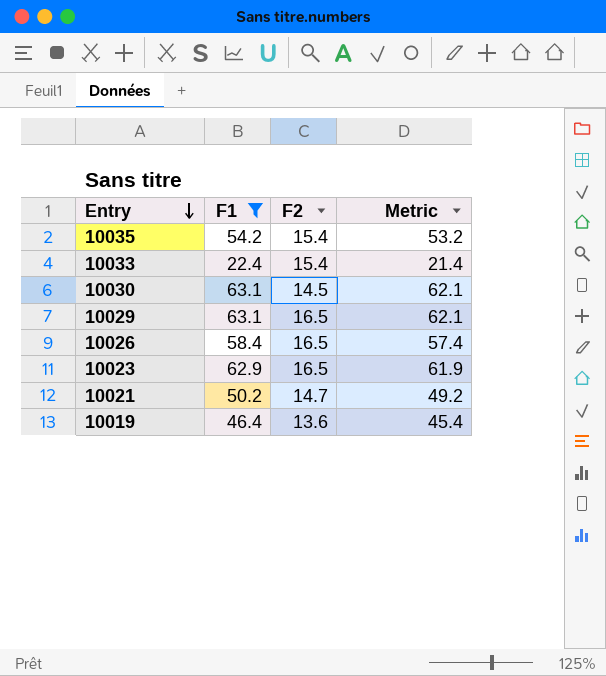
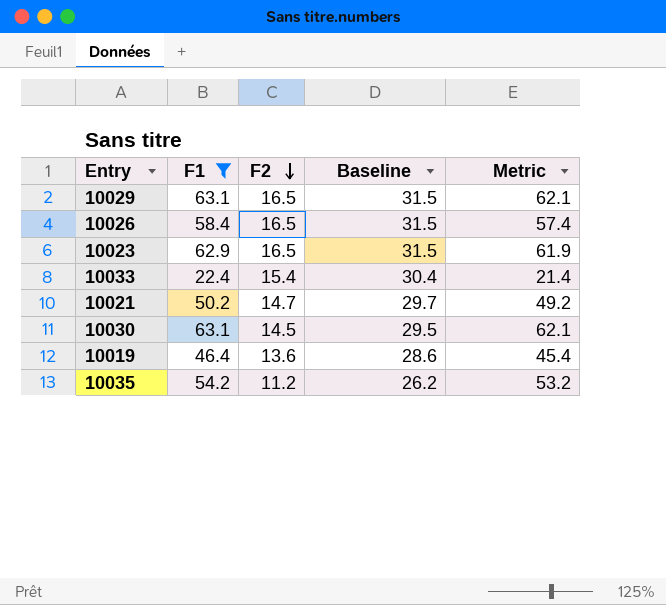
row order: Entry descending -> F2 descending
column Baseline | formula: none -> [F2] + 15
10035 | F2: 15.4 -> 11.2

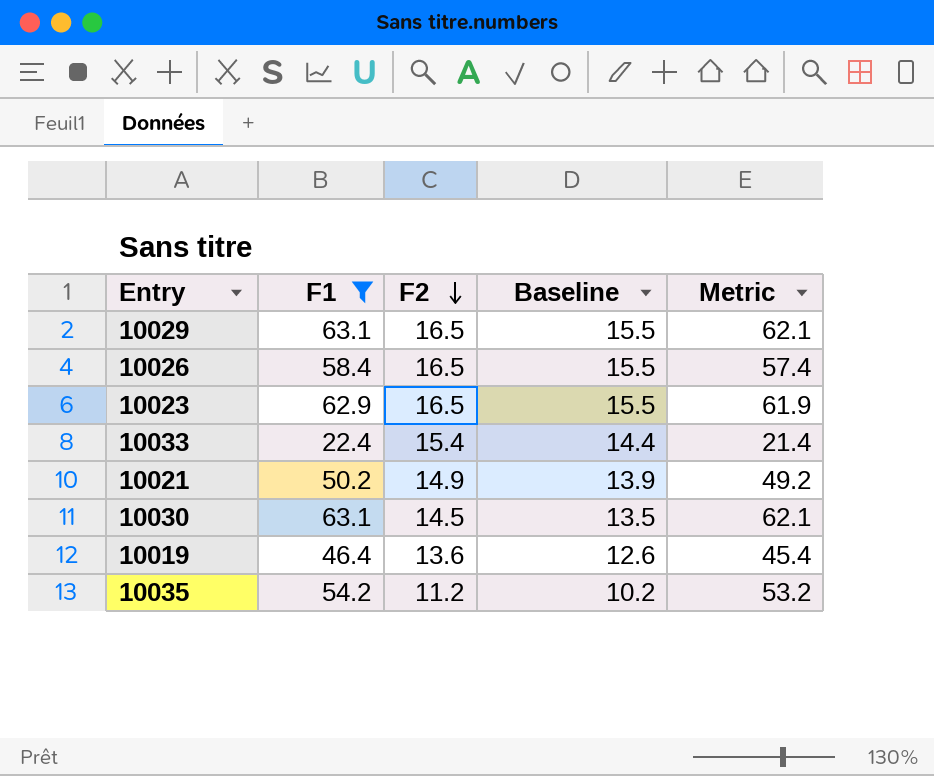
column Baseline | formula: [F2] + 15 -> [F2] - 1
10021 | F2: 14.7 -> 14.9

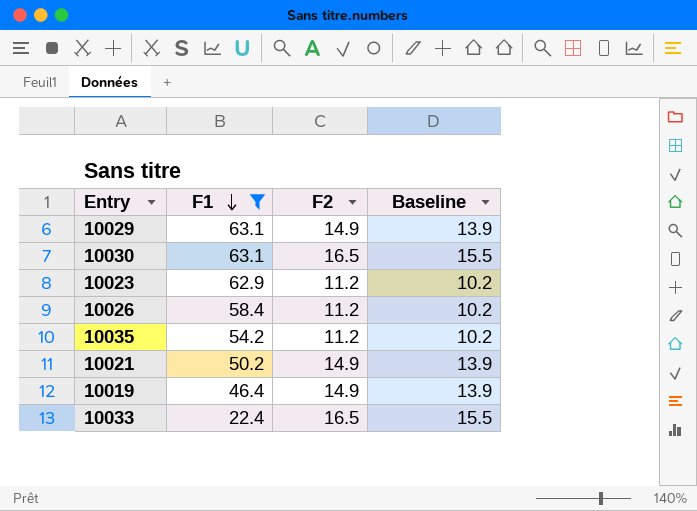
row order: F2 descending -> F1 descending
column Metric | formula: [F1] - 1 -> none
10029 | F2: 16.5 -> 14.9
10029 | Baseline: 15.5 -> 13.9
10030 | F2: 14.5 -> 16.5
10030 | Baseline: 13.5 -> 15.5
10023 | F2: 16.5 -> 11.2
10023 | Baseline: 15.5 -> 10.2
10026 | F2: 16.5 -> 11.2
10026 | Baseline: 15.5 -> 10.2
10019 | F2: 13.6 -> 14.9
10019 | Baseline: 12.6 -> 13.9
10033 | F2: 15.4 -> 16.5
10033 | Baseline: 14.4 -> 15.5

